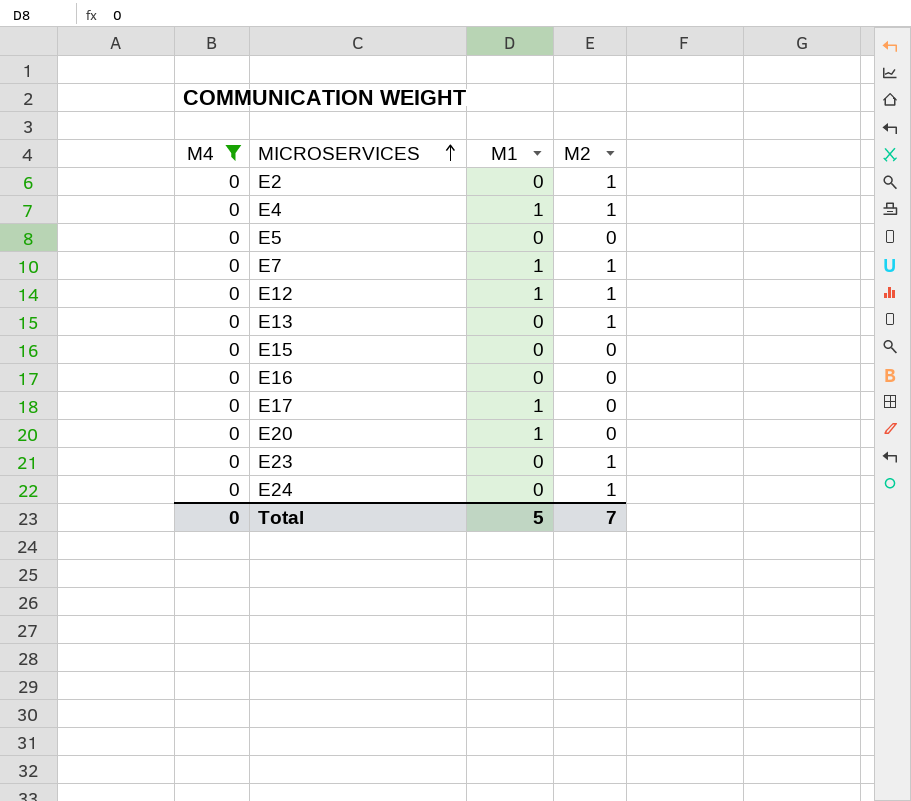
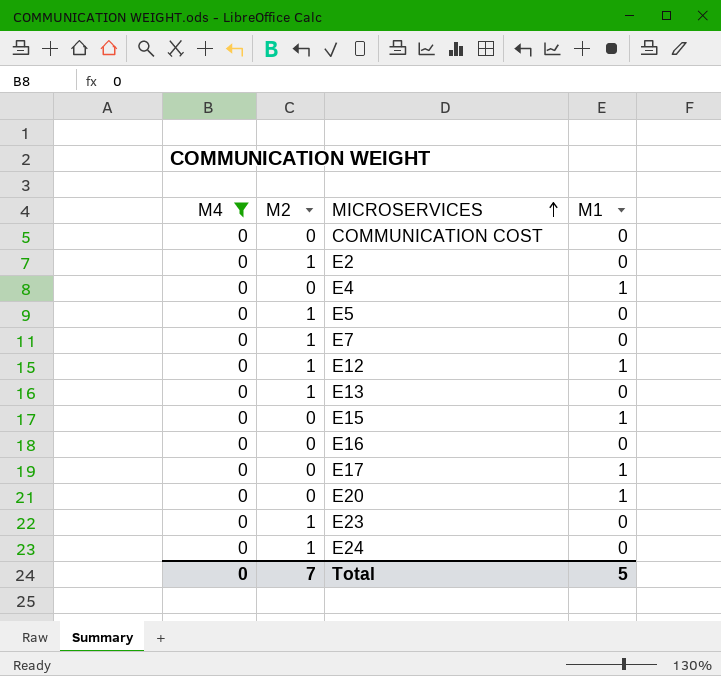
column M2 | position: 4 -> 2
row COMMUNICATION COST: none -> 0 | 0 | 0
E4 | M2: 1 -> 0
E5 | M2: 0 -> 1
E7 | M1: 1 -> 0
E15 | M1: 0 -> 1

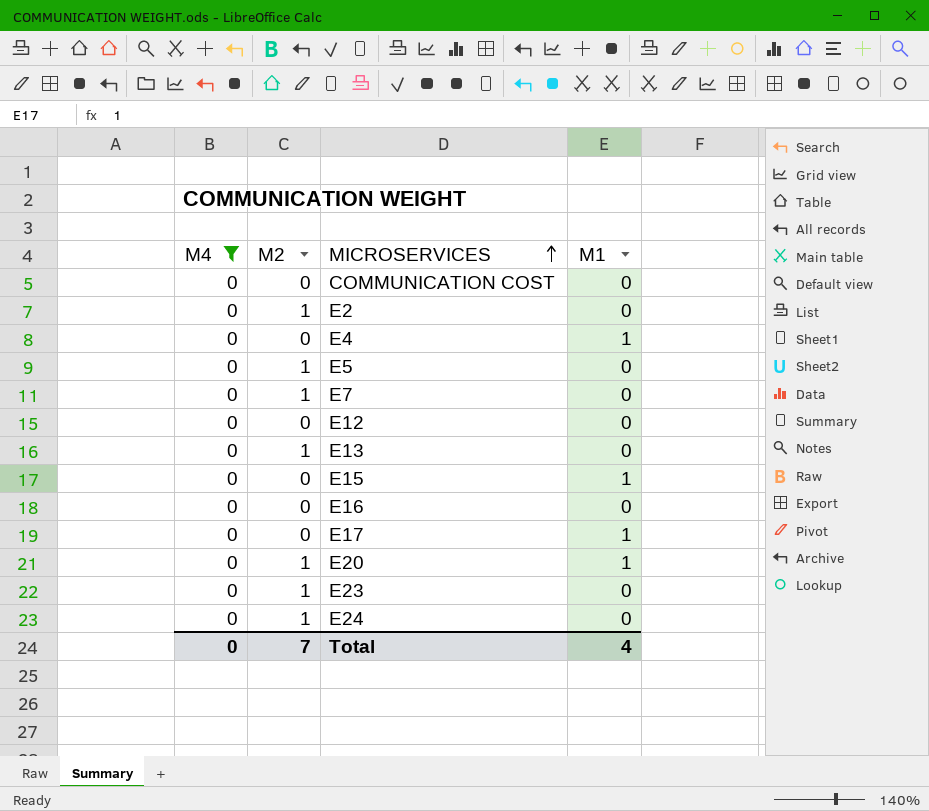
E12 | M2: 1 -> 0
E12 | M1: 1 -> 0
E20 | M2: 0 -> 1
Total | M1: 5 -> 4

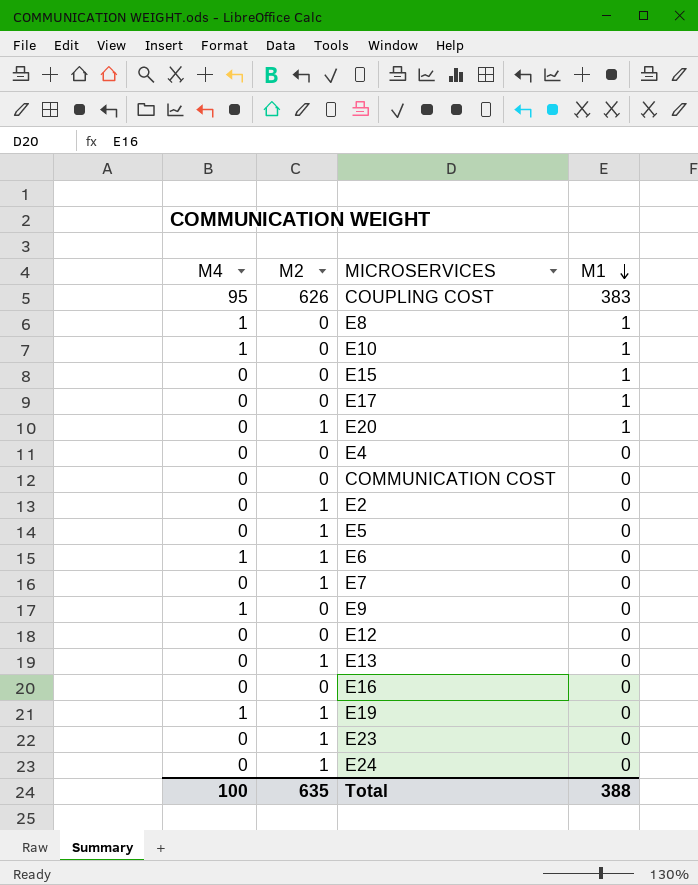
filter: M4 = 0 -> none
row order: MICROSERVICES ascending -> M1 descending
E4 | M1: 1 -> 0
Total | M4: 0 -> 100
Total | M2: 7 -> 635
Total | M1: 4 -> 388

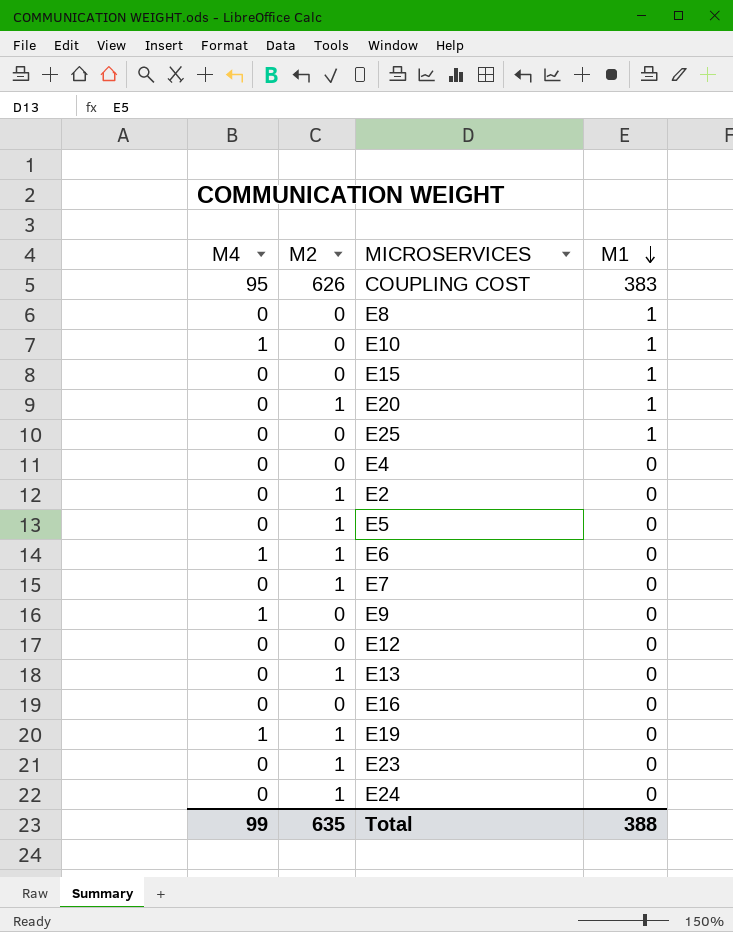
row E17: 0 | 0 | 1 -> none
row COMMUNICATION COST: 0 | 0 | 0 -> none
E8 | M4: 1 -> 0
row E25: none -> 0 | 0 | 1
Total | M4: 100 -> 99

